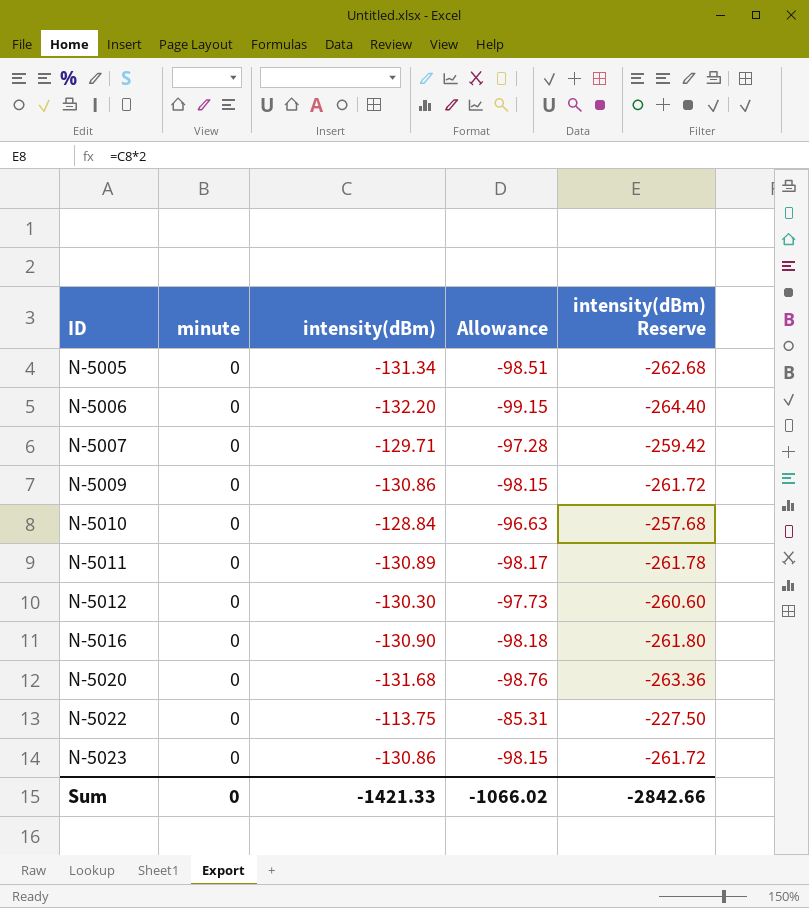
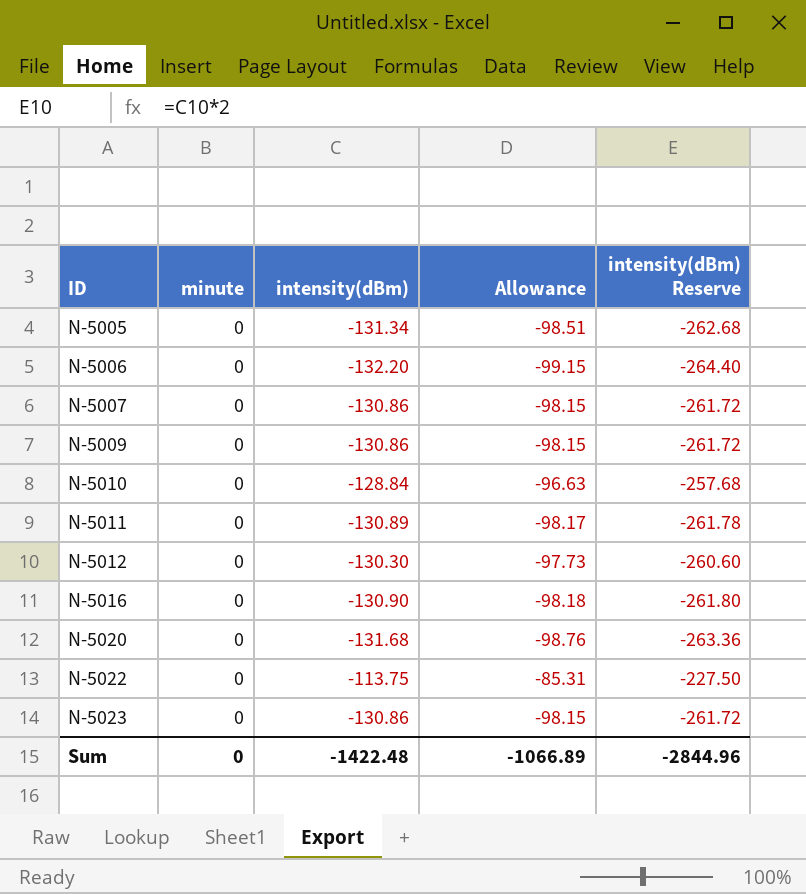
N-5007 | intensity(dBm): -129.71 -> -130.86
N-5007 | Allowance: -97.28 -> -98.15
N-5007 | intensity(dBm) Reserve: -259.42 -> -261.72
Sum | intensity(dBm): -1421.33 -> -1422.48
Sum | Allowance: -1066.02 -> -1066.89
Sum | intensity(dBm) Reserve: -2842.66 -> -2844.96

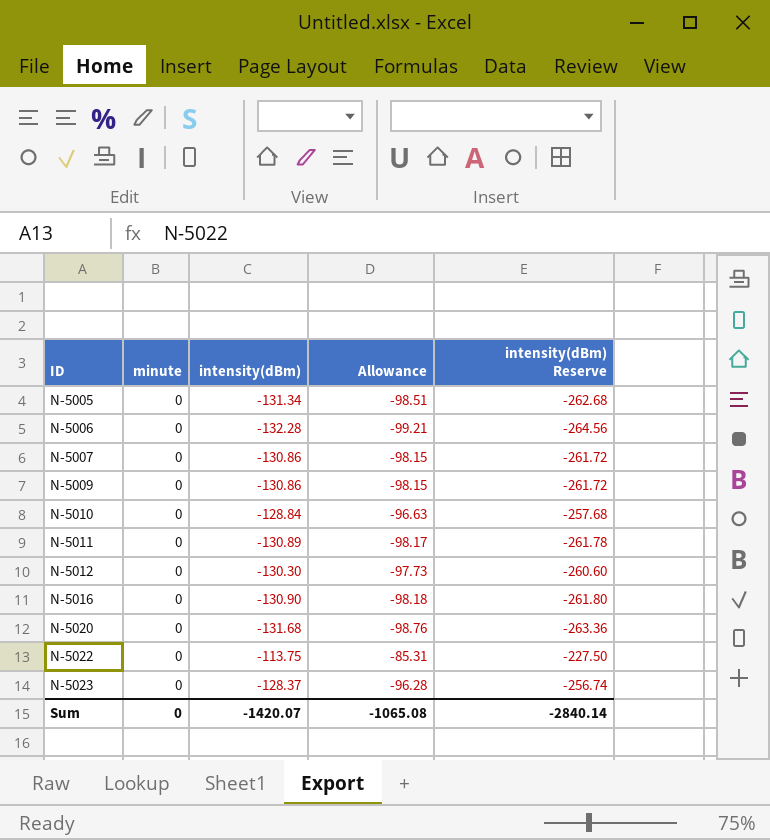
N-5006 | intensity(dBm): -132.20 -> -132.28
N-5006 | Allowance: -99.15 -> -99.21
N-5006 | intensity(dBm) Reserve: -264.40 -> -264.56
N-5023 | intensity(dBm): -130.86 -> -128.37
N-5023 | Allowance: -98.15 -> -96.28
N-5023 | intensity(dBm) Reserve: -261.72 -> -256.74
Sum | intensity(dBm): -1422.48 -> -1420.07
Sum | Allowance: -1066.89 -> -1065.08
Sum | intensity(dBm) Reserve: -2844.96 -> -2840.14

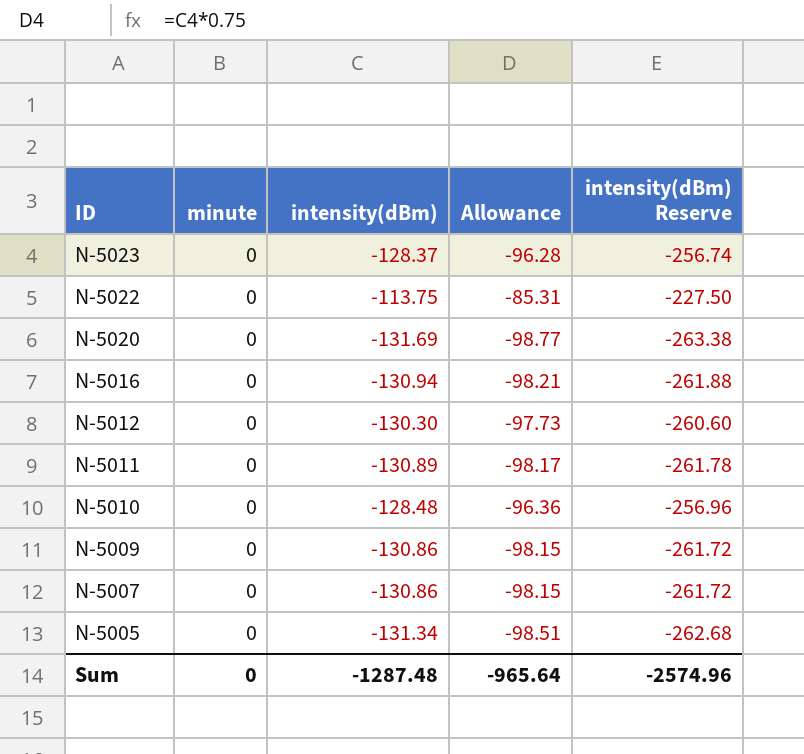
row order: ID ascending -> ID descending
row N-5006: 0 | -132.28 | -99.21 | -264.56 -> none
N-5020 | intensity(dBm): -131.68 -> -131.69
N-5020 | Allowance: -98.76 -> -98.77
N-5020 | intensity(dBm) Reserve: -263.36 -> -263.38
N-5016 | intensity(dBm): -130.90 -> -130.94
N-5016 | Allowance: -98.18 -> -98.21
N-5016 | intensity(dBm) Reserve: -261.80 -> -261.88
N-5010 | intensity(dBm): -128.84 -> -128.48
N-5010 | Allowance: -96.63 -> -96.36
N-5010 | intensity(dBm) Reserve: -257.68 -> -256.96
Sum | intensity(dBm): -1420.07 -> -1287.48
Sum | Allowance: -1065.08 -> -965.64
Sum | intensity(dBm) Reserve: -2840.14 -> -2574.96

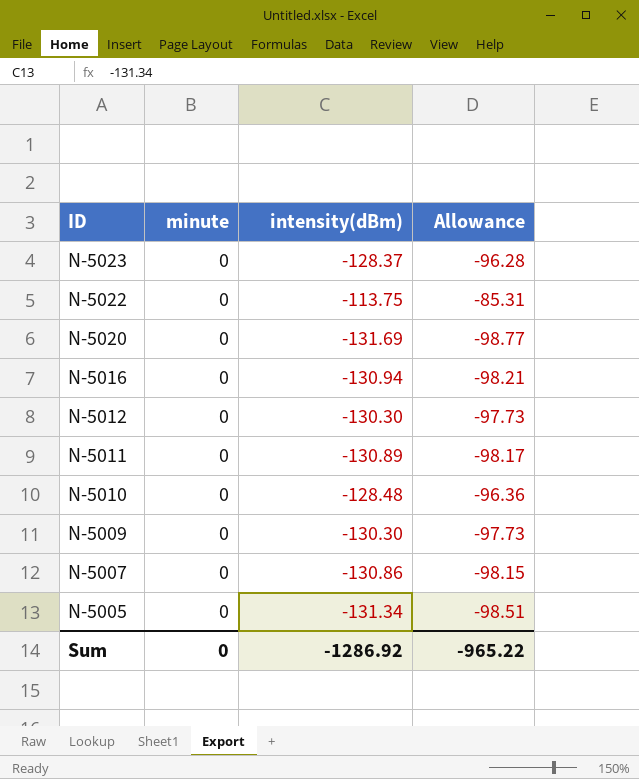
column intensity(dBm) Reserve | formula: [intensity(dBm)] * 2 -> none
N-5009 | intensity(dBm): -130.86 -> -130.30
N-5009 | Allowance: -98.15 -> -97.73
Sum | intensity(dBm): -1287.48 -> -1286.92
Sum | Allowance: -965.64 -> -965.22

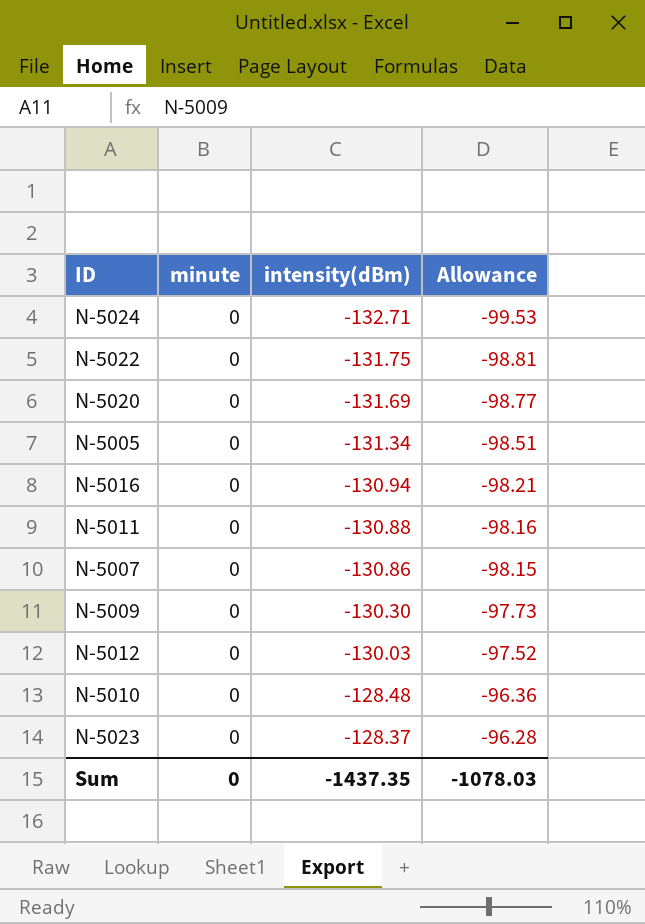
row order: ID descending -> intensity(dBm) ascending
row N-5024: none -> 0 | -132.71 | -99.53
N-5022 | intensity(dBm): -113.75 -> -131.75
N-5022 | Allowance: -85.31 -> -98.81
N-5011 | intensity(dBm): -130.89 -> -130.88
N-5011 | Allowance: -98.17 -> -98.16
N-5012 | intensity(dBm): -130.30 -> -130.03
N-5012 | Allowance: -97.73 -> -97.52
Sum | intensity(dBm): -1286.92 -> -1437.35
Sum | Allowance: -965.22 -> -1078.03

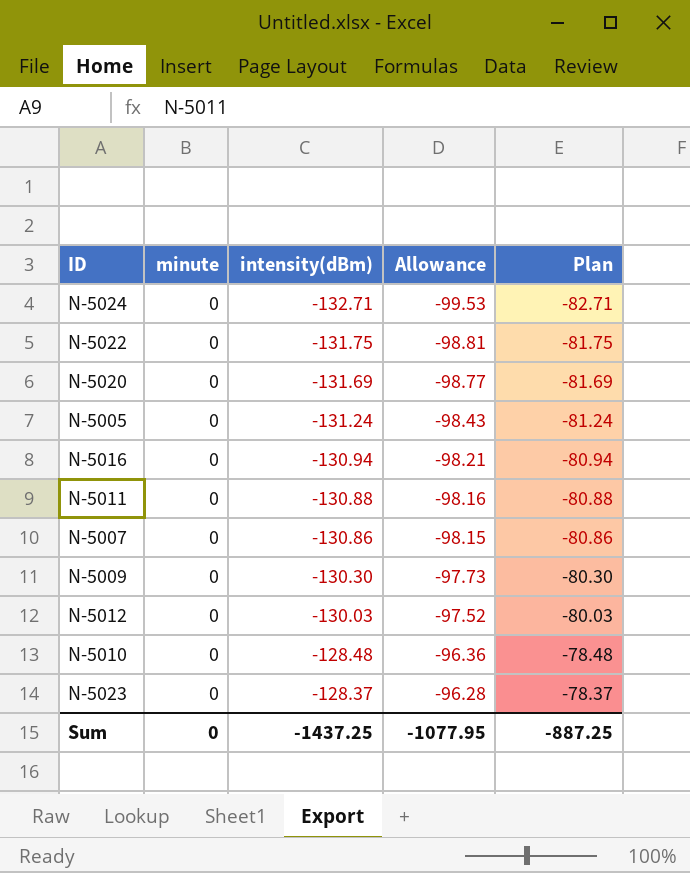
column Plan | formula: none -> [intensity(dBm)] + 50
N-5005 | intensity(dBm): -131.34 -> -131.24
N-5005 | Allowance: -98.51 -> -98.43
Sum | intensity(dBm): -1437.35 -> -1437.25
Sum | Allowance: -1078.03 -> -1077.95

